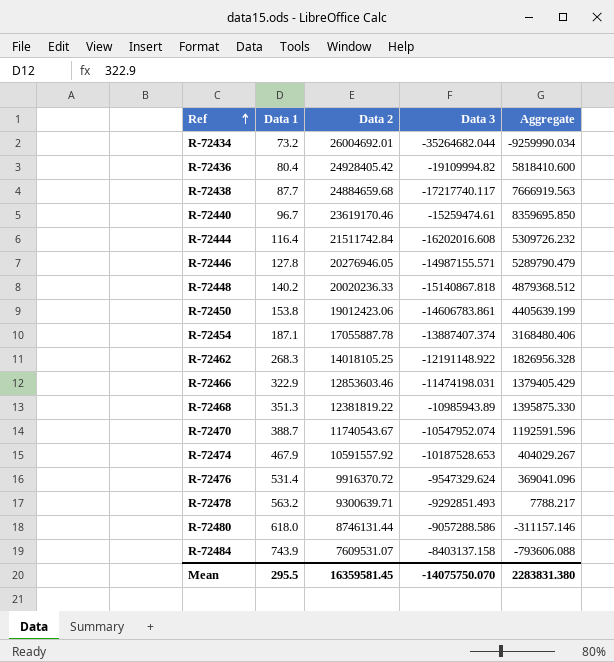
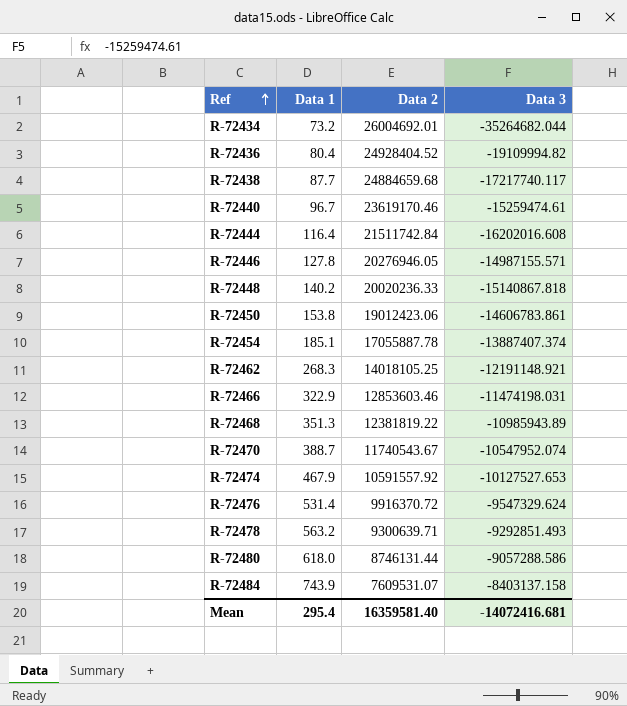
column Aggregate | formula: [Data 2] + [Data 3] -> none
R-72436 | Data 2: 24928405.42 -> 24928404.52
R-72454 | Data 1: 187.1 -> 185.1
R-72462 | Data 3: -12191148.922 -> -12191148.921
R-72474 | Data 3: -10187528.653 -> -10127527.653
Mean | Data 1: 295.5 -> 295.4
Mean | Data 2: 16359581.45 -> 16359581.40
Mean | Data 3: -14075750.070 -> -14072416.681

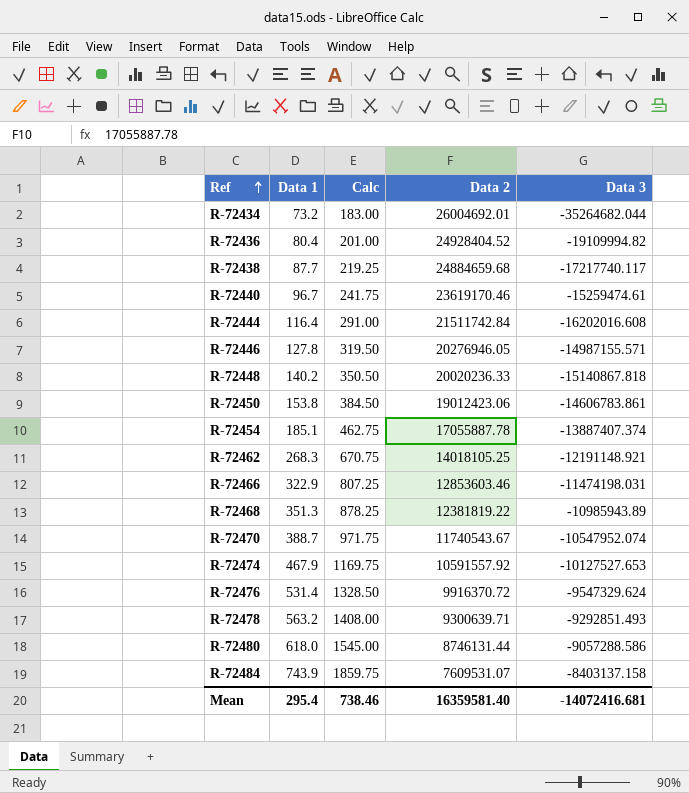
column Calc | formula: none -> [Data 1] * 2.5

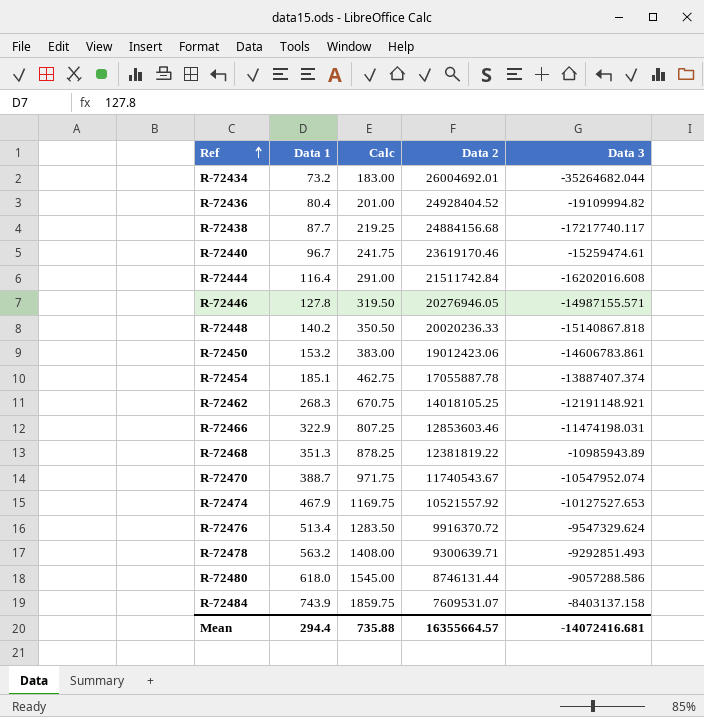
R-72438 | Data 2: 24884659.68 -> 24884156.68
R-72450 | Data 1: 153.8 -> 153.2
R-72450 | Calc: 384.50 -> 383.00
R-72474 | Data 2: 10591557.92 -> 10521557.92
R-72476 | Data 1: 531.4 -> 513.4
R-72476 | Calc: 1328.50 -> 1283.50
Mean | Data 1: 295.4 -> 294.4
Mean | Calc: 738.46 -> 735.88
Mean | Data 2: 16359581.40 -> 16355664.57

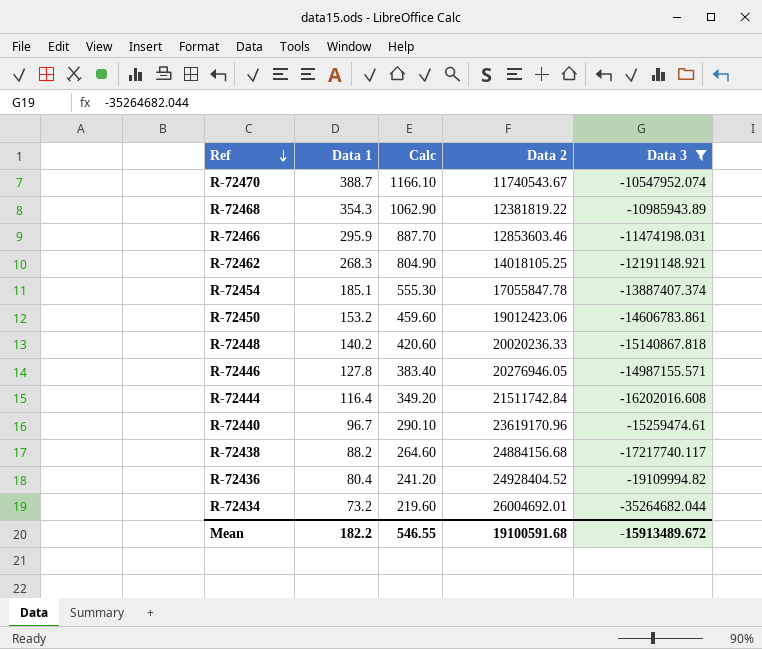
filter: none -> Data 3 <= -10547952.074
row order: Ref ascending -> Ref descending
column Calc | formula: [Data 1] * 2.5 -> [Data 1] * 3
R-72468 | Data 1: 351.3 -> 354.3
R-72466 | Data 1: 322.9 -> 295.9
R-72454 | Data 2: 17055887.78 -> 17055847.78
R-72440 | Data 2: 23619170.46 -> 23619170.96
R-72438 | Data 1: 87.7 -> 88.2
Mean | Data 1: 294.4 -> 182.2
Mean | Calc: 735.88 -> 546.55
Mean | Data 2: 16355664.57 -> 19100591.68
Mean | Data 3: -14072416.681 -> -15913489.672

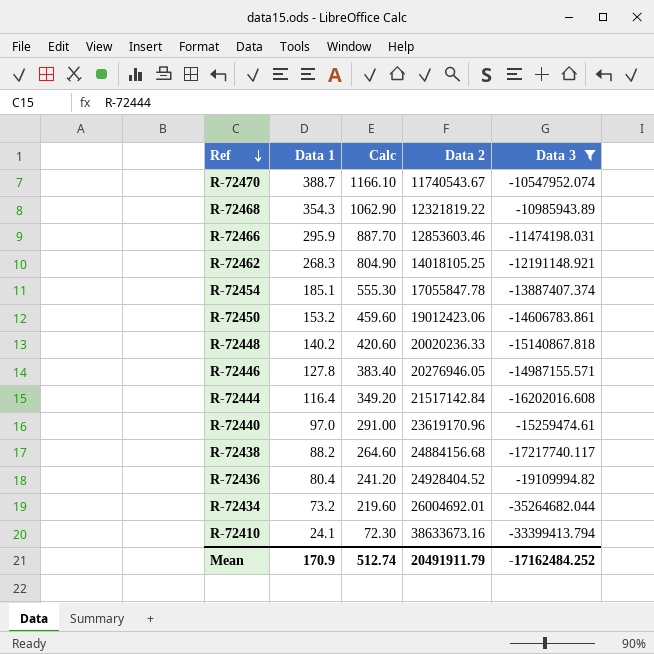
R-72468 | Data 2: 12381819.22 -> 12321819.22
R-72444 | Data 2: 21511742.84 -> 21517142.84
R-72440 | Data 1: 96.7 -> 97.0
R-72440 | Calc: 290.10 -> 291.00
row R-72410: none -> 24.1 | 72.30 | 38633673.16 | -33399413.794
Mean | Data 1: 182.2 -> 170.9
Mean | Calc: 546.55 -> 512.74
Mean | Data 2: 19100591.68 -> 20491911.79
Mean | Data 3: -15913489.672 -> -17162484.252

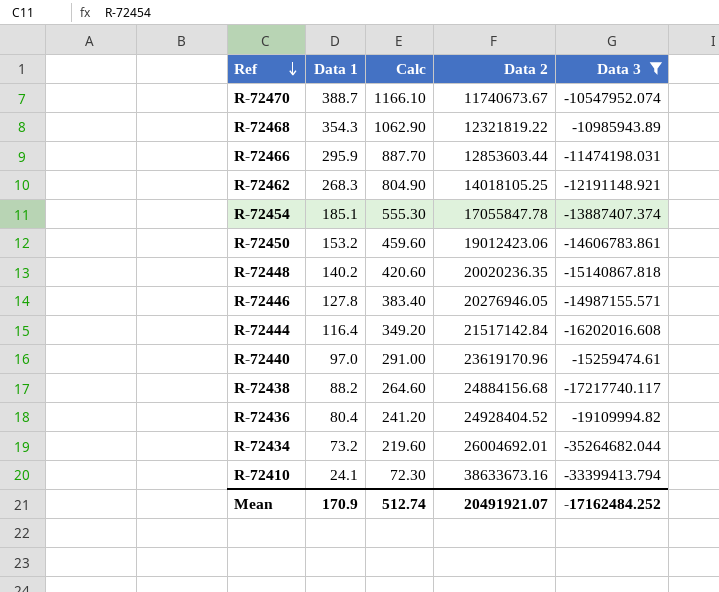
R-72470 | Data 2: 11740543.67 -> 11740673.67
R-72466 | Data 2: 12853603.46 -> 12853603.44
R-72448 | Data 2: 20020236.33 -> 20020236.35
Mean | Data 2: 20491911.79 -> 20491921.07

